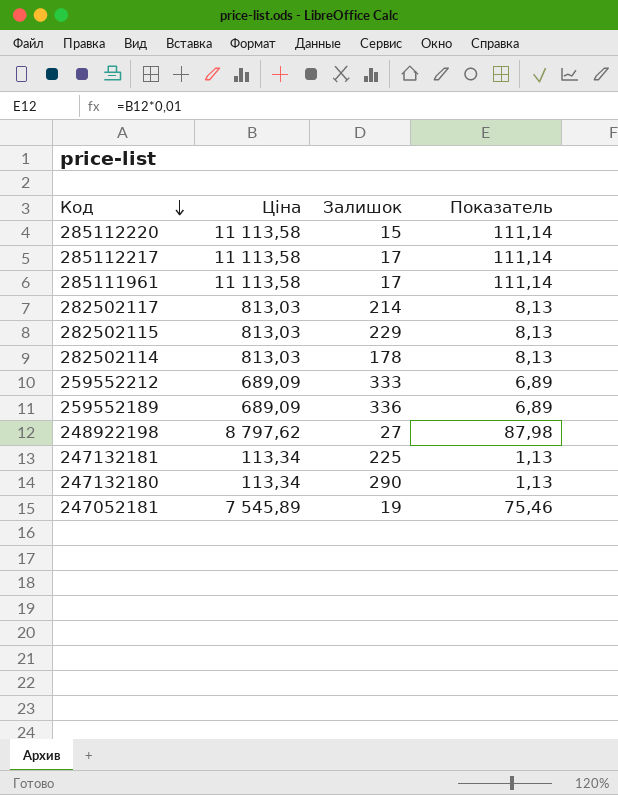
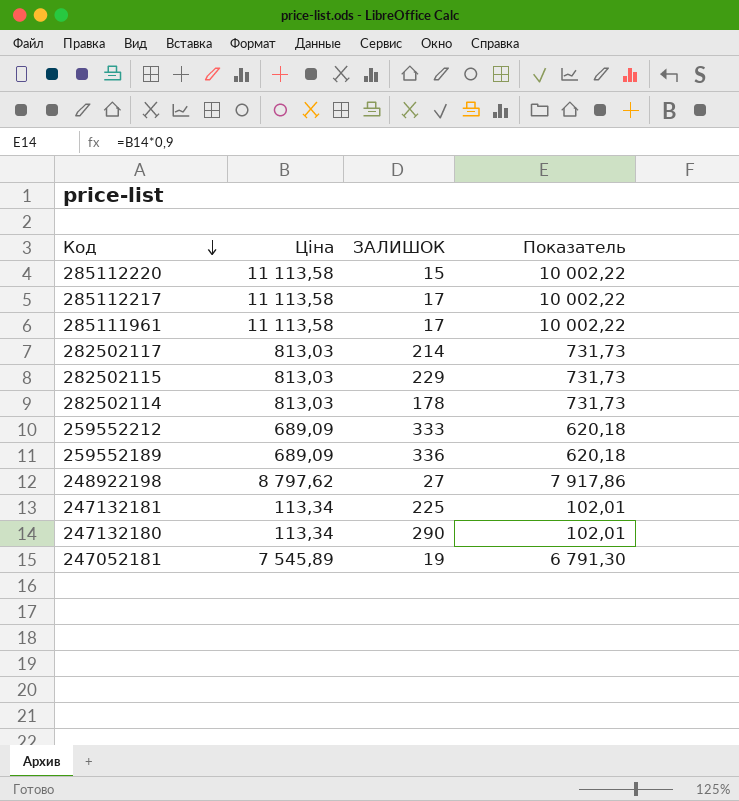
column name: Залишок -> ЗАЛИШОК
column Показатель | formula: [Ціна] * 0,01 -> [Ціна] * 0,9

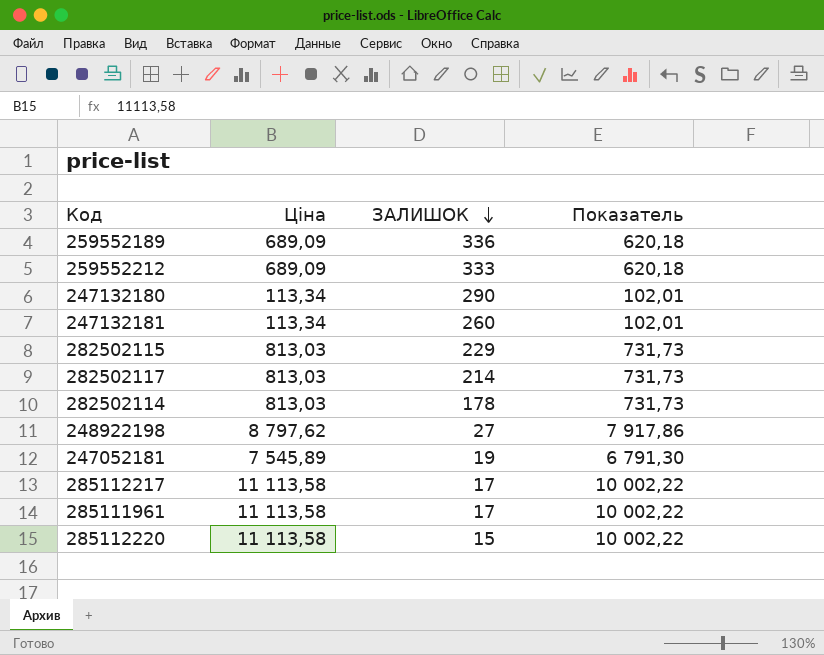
row order: Код descending -> ЗАЛИШОК descending
247132181 | ЗАЛИШОК: 225 -> 260

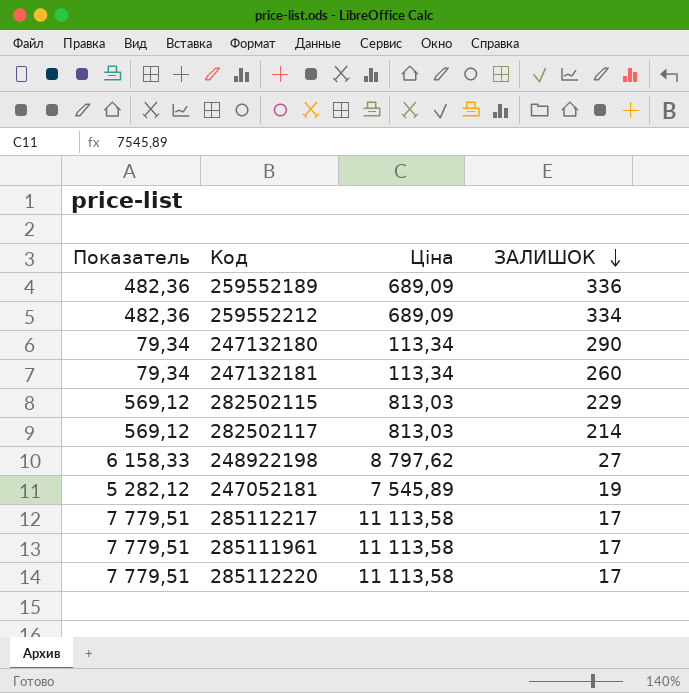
column Показатель | formula: [Ціна] * 0,9 -> [Ціна] * 0,7
column Показатель | position: 4 -> 1
row 282502114: 813,03 | 178 | 731,73 -> none
259552212 | ЗАЛИШОК: 333 -> 334
285112220 | ЗАЛИШОК: 15 -> 17

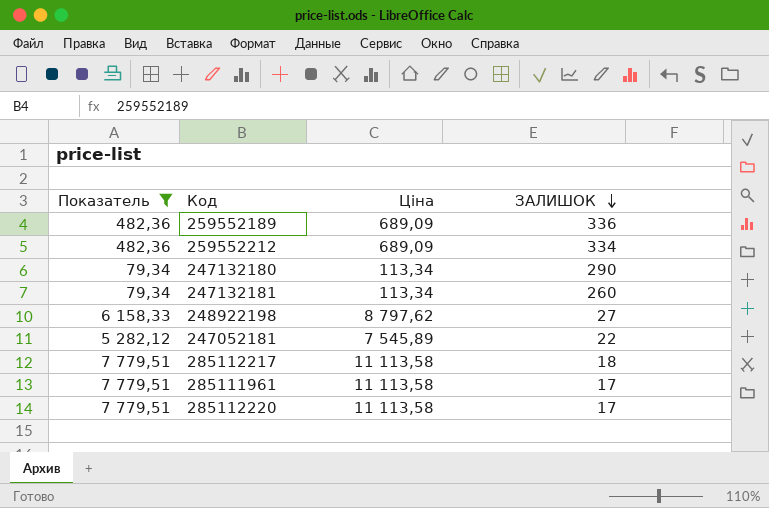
filter: none -> Показатель != 569,12
247052181 | ЗАЛИШОК: 19 -> 22
285112217 | ЗАЛИШОК: 17 -> 18

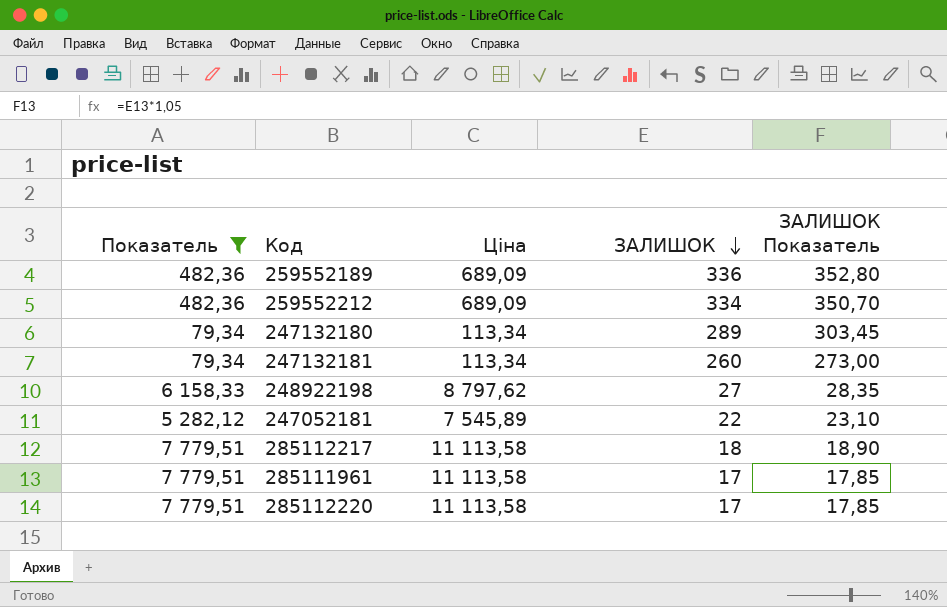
column ЗАЛИШОК Показатель | formula: none -> [ЗАЛИШОК] * 1,05
247132180 | ЗАЛИШОК: 290 -> 289

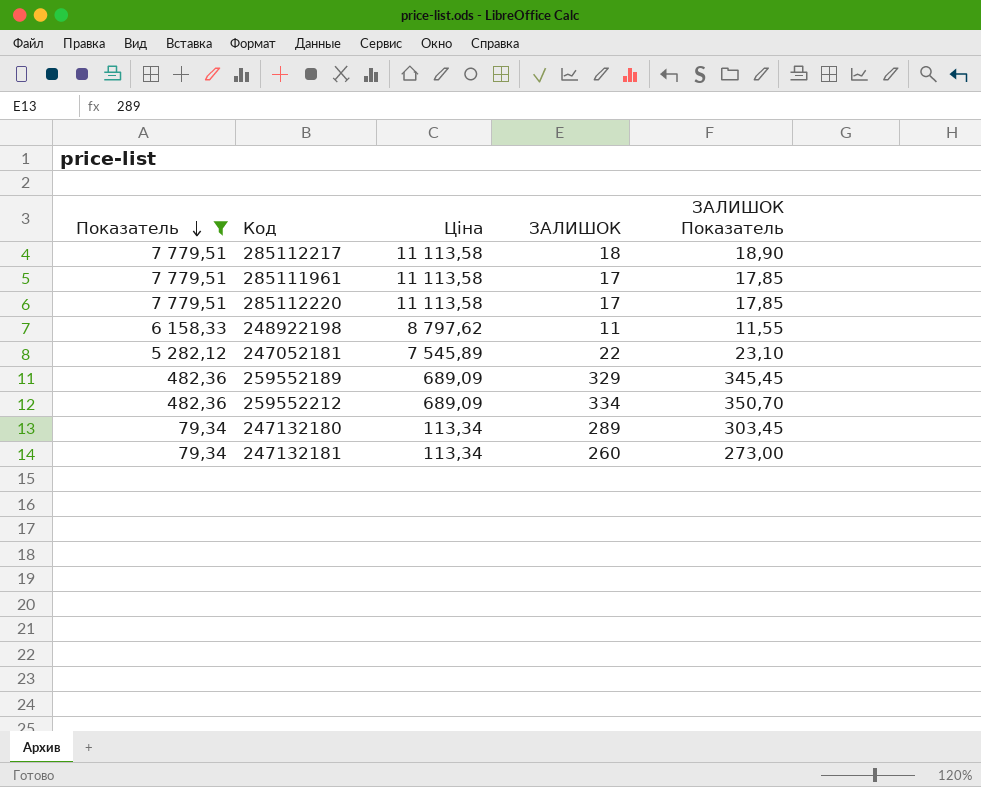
row order: ЗАЛИШОК descending -> Показатель descending
248922198 | ЗАЛИШОК: 27 -> 11
248922198 | ЗАЛИШОК Показатель: 28,35 -> 11,55
259552189 | ЗАЛИШОК: 336 -> 329
259552189 | ЗАЛИШОК Показатель: 352,80 -> 345,45

